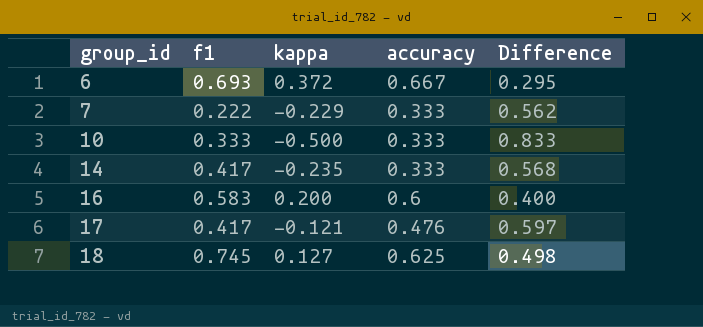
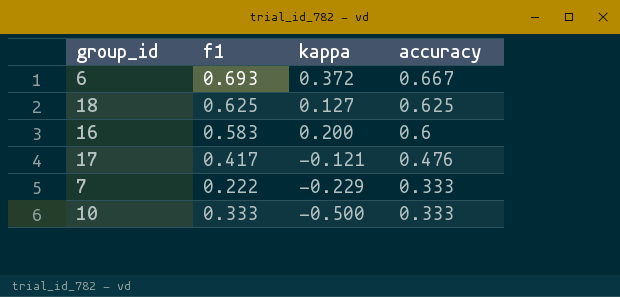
row order: group_id ascending -> accuracy descending
column Difference | formula: [accuracy] - [kappa] -> none
row 14: 0.417 | -0.235 | 0.333 | 0.568 -> none
18 | f1: 0.745 -> 0.625

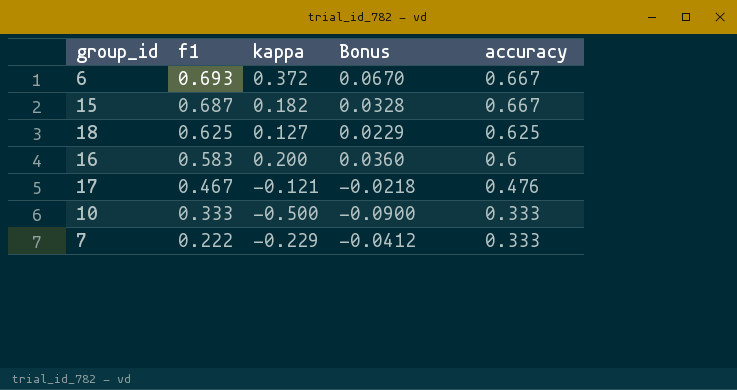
row order: accuracy descending -> f1 descending
column Bonus | formula: none -> [kappa] * 0.18
row 15: none -> 0.687 | 0.182 | 0.0328 | 0.667
17 | f1: 0.417 -> 0.467

